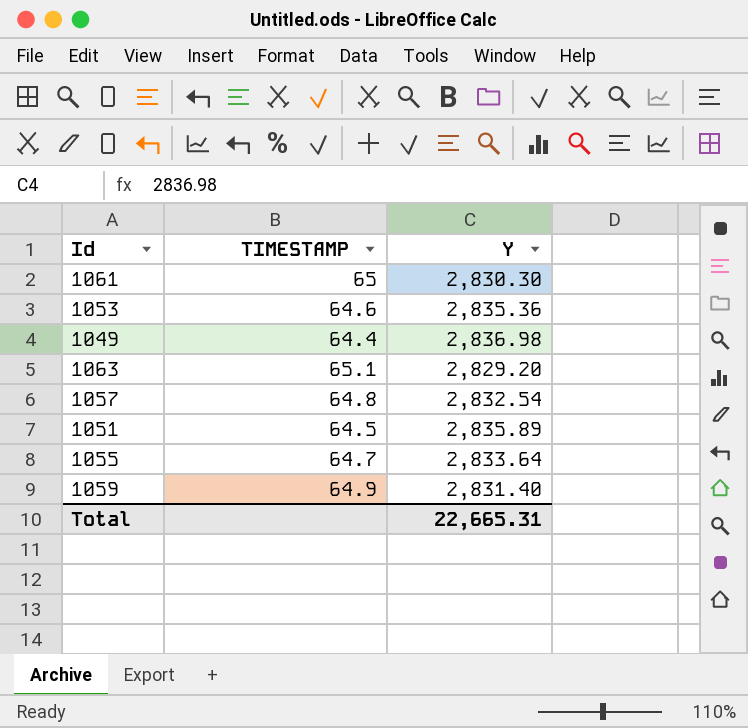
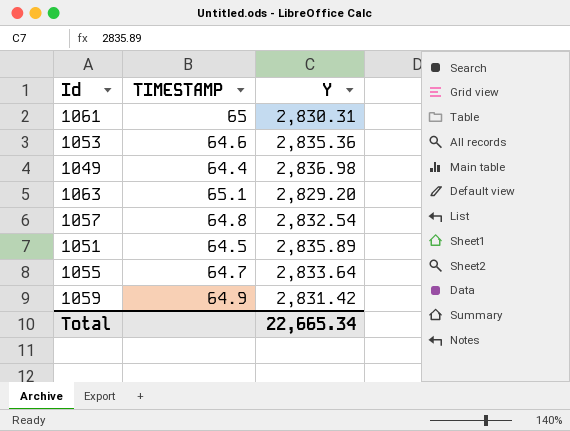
1061 | Y: 2,830.30 -> 2,830.31
1059 | Y: 2,831.40 -> 2,831.42
Total | Y: 22,665.31 -> 22,665.34

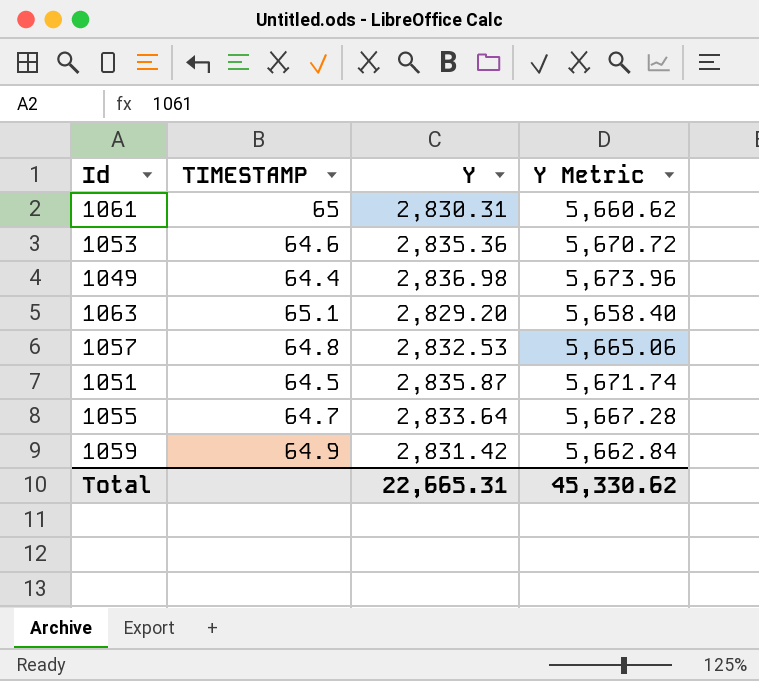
column Y Metric | formula: none -> [Y] * 2
1057 | Y: 2,832.54 -> 2,832.53
1051 | Y: 2,835.89 -> 2,835.87
Total | Y: 22,665.34 -> 22,665.31

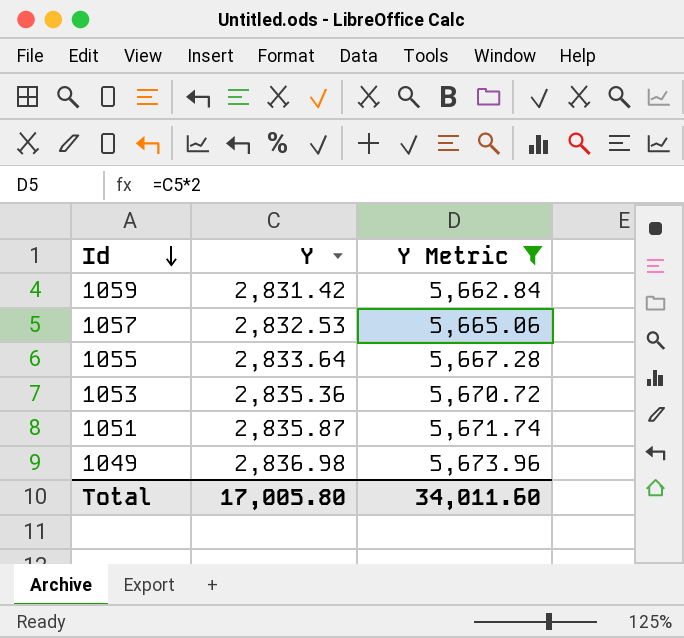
filter: none -> Y Metric >= 5,662.84
row order: none -> Id descending
column TIMESTAMP | position: 2 -> none
Total | Y: 22,665.31 -> 17,005.80
Total | Y Metric: 45,330.62 -> 34,011.60

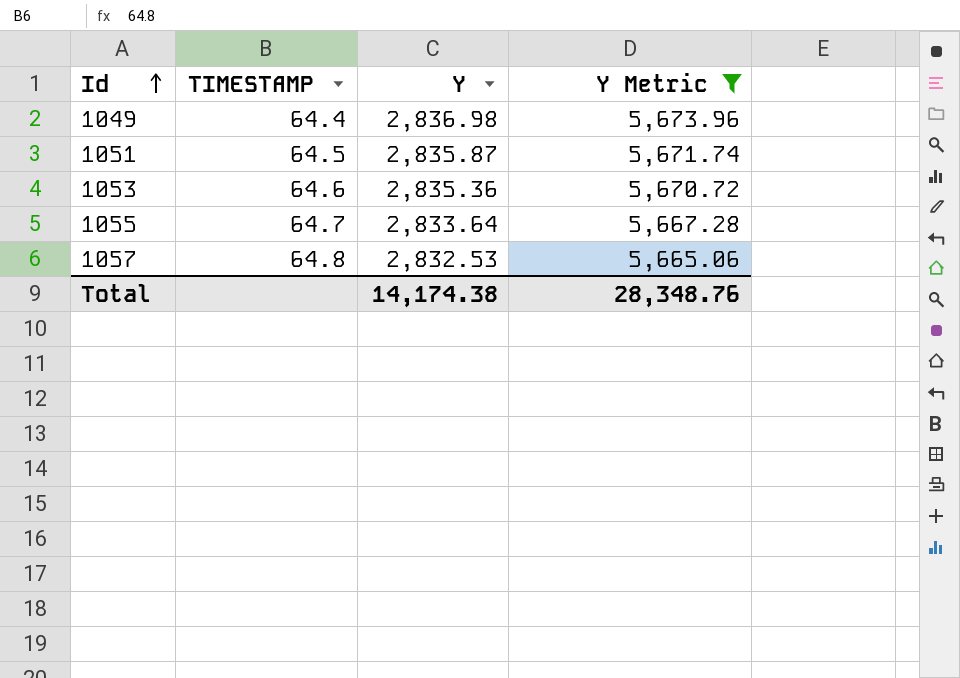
row order: Id descending -> Id ascending
column TIMESTAMP | position: none -> 2
row 1059: 2,831.42 | 5,662.84 -> none
Total | Y: 17,005.80 -> 14,174.38
Total | Y Metric: 34,011.60 -> 28,348.76

